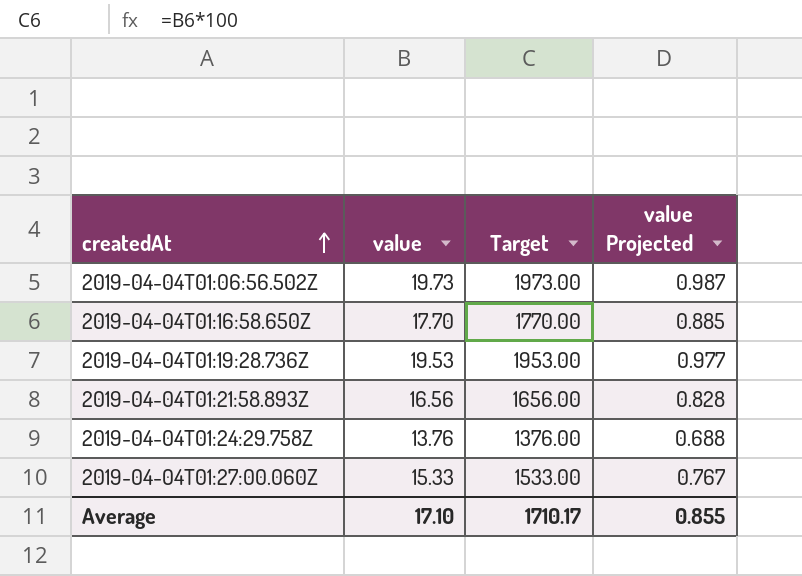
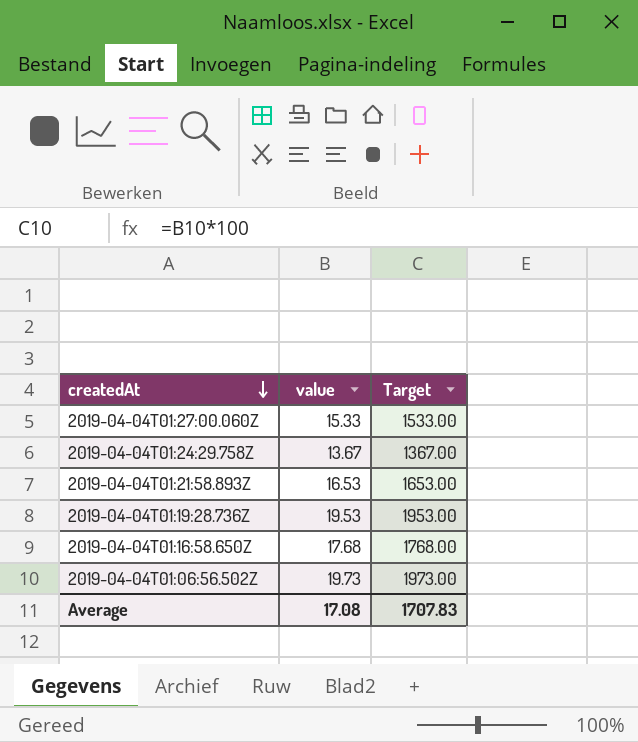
row order: createdAt ascending -> createdAt descending
column value Projected | formula: [value] * 0.05 -> none
2019-04-04T01:24:29.758Z | value: 13.76 -> 13.67
2019-04-04T01:24:29.758Z | Target: 1376.00 -> 1367.00
2019-04-04T01:21:58.893Z | value: 16.56 -> 16.53
2019-04-04T01:21:58.893Z | Target: 1656.00 -> 1653.00
2019-04-04T01:16:58.650Z | value: 17.70 -> 17.68
2019-04-04T01:16:58.650Z | Target: 1770.00 -> 1768.00
Average | value: 17.10 -> 17.08
Average | Target: 1710.17 -> 1707.83

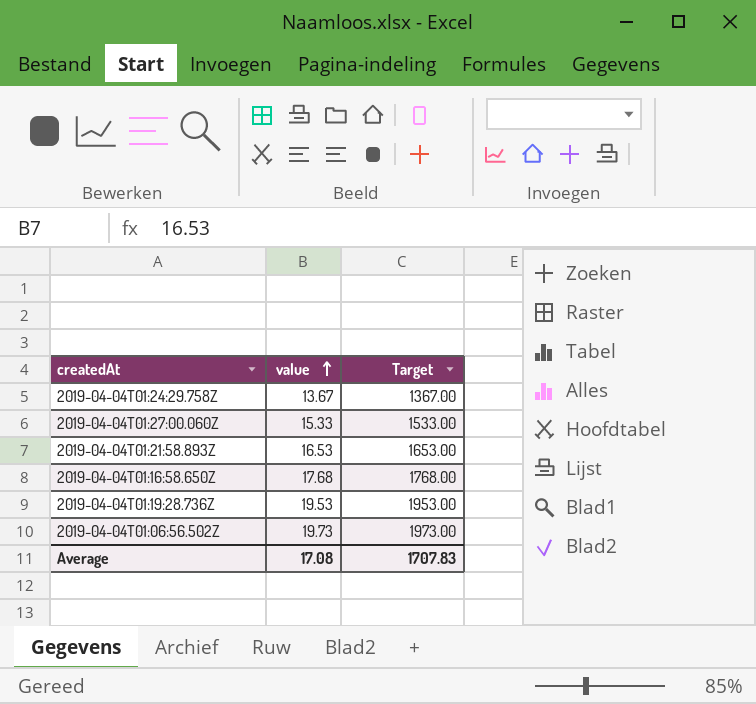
row order: createdAt descending -> value ascending

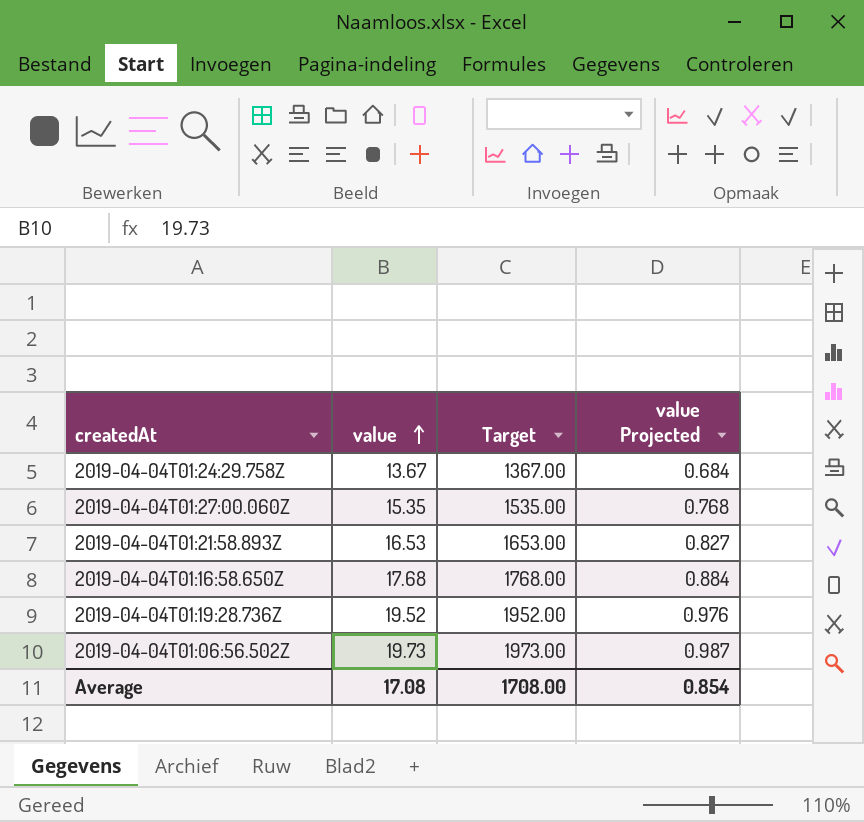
column value Projected | formula: none -> [value] * 0.05
2019-04-04T01:27:00.060Z | value: 15.33 -> 15.35
2019-04-04T01:27:00.060Z | Target: 1533.00 -> 1535.00
2019-04-04T01:19:28.736Z | value: 19.53 -> 19.52
2019-04-04T01:19:28.736Z | Target: 1953.00 -> 1952.00
Average | Target: 1707.83 -> 1708.00

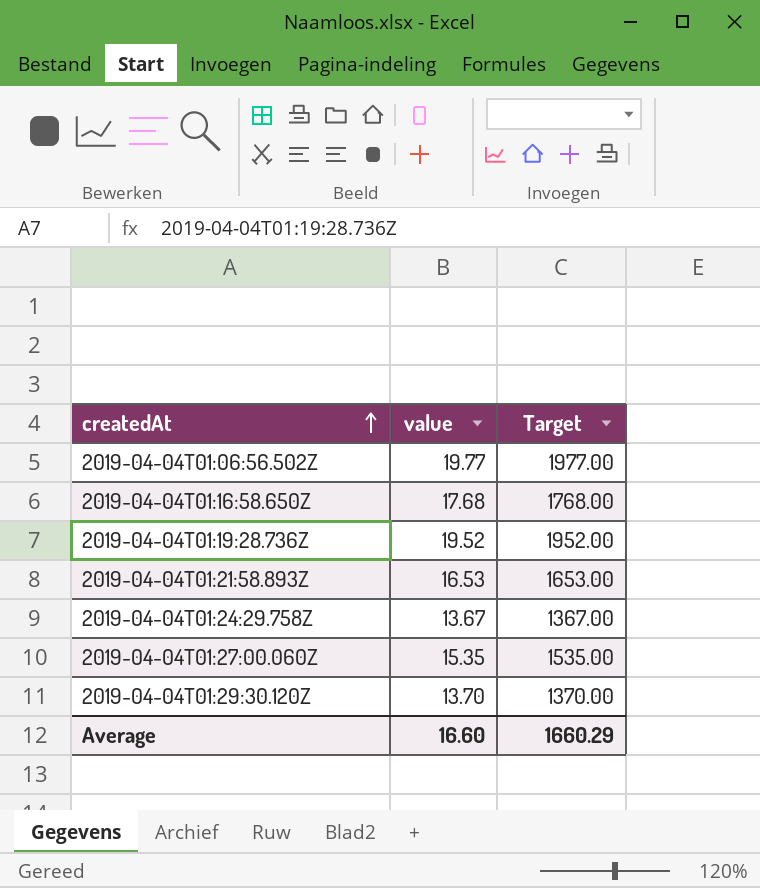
row order: value ascending -> createdAt ascending
column value Projected | formula: [value] * 0.05 -> none
2019-04-04T01:06:56.502Z | value: 19.73 -> 19.77
2019-04-04T01:06:56.502Z | Target: 1973.00 -> 1977.00
row 2019-04-04T01:29:30.120Z: none -> 13.70 | 1370.00
Average | value: 17.08 -> 16.60
Average | Target: 1708.00 -> 1660.29

